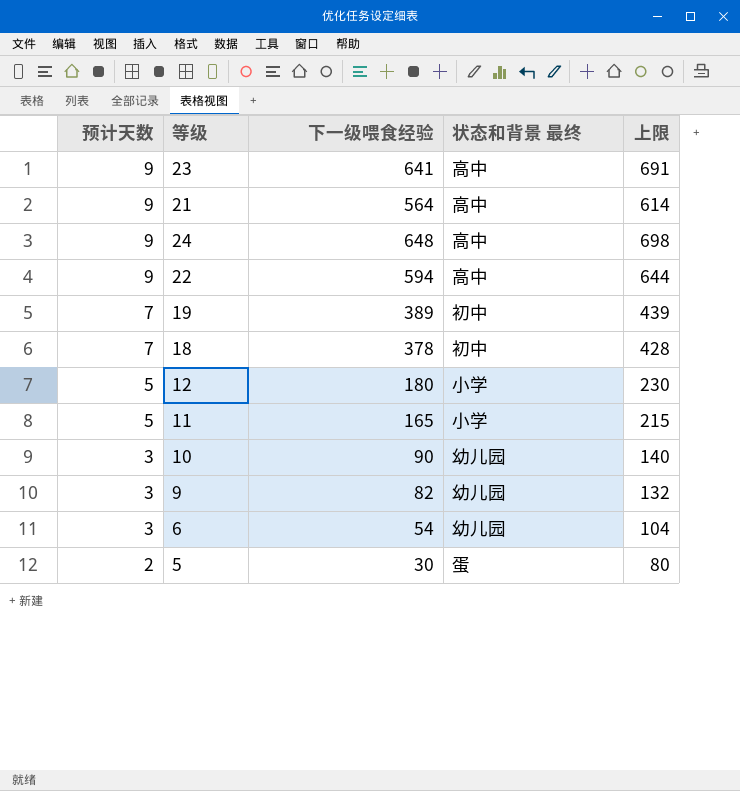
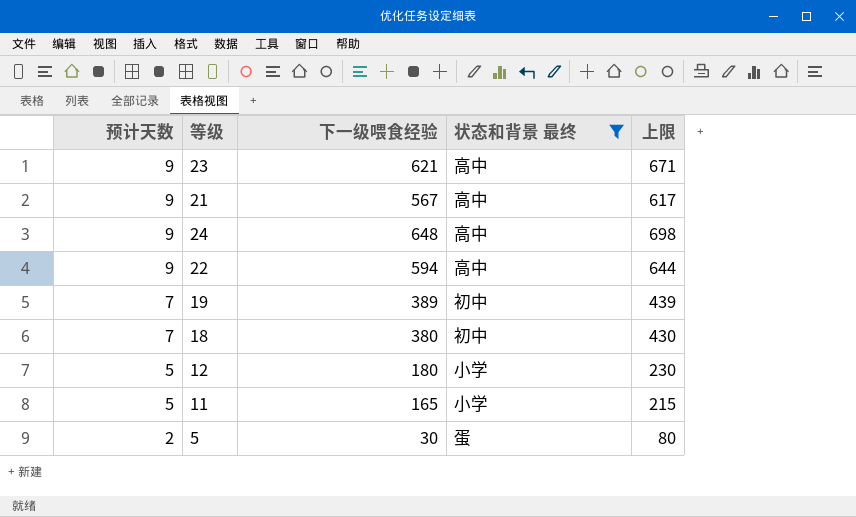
filter: none -> 状态和背景 最终 != 幼儿园
23 | 下一级喂食经验: 641 -> 621
23 | 上限: 691 -> 671
21 | 下一级喂食经验: 564 -> 567
21 | 上限: 614 -> 617
18 | 下一级喂食经验: 378 -> 380
18 | 上限: 428 -> 430

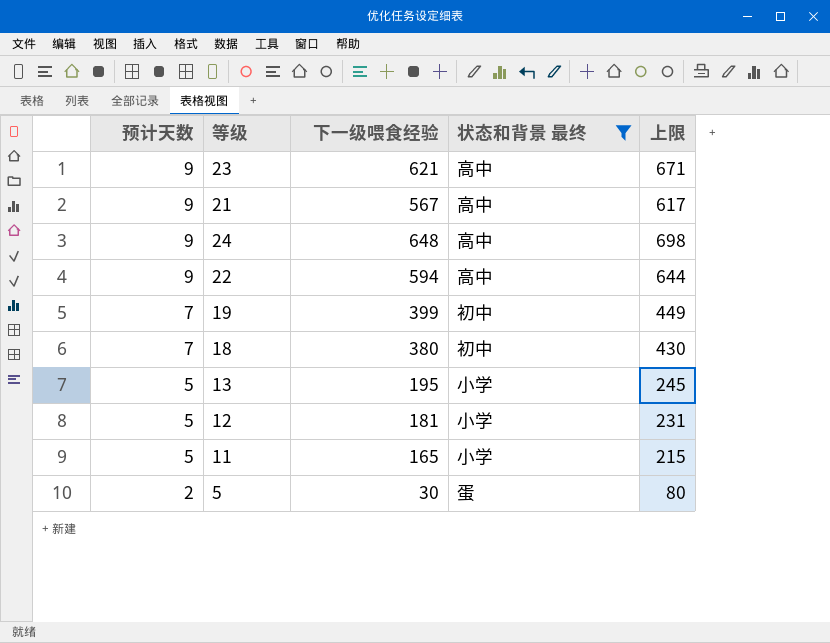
19 | 下一级喂食经验: 389 -> 399
19 | 上限: 439 -> 449
row 13: none -> 5 | 195 | 小学 | 245
12 | 下一级喂食经验: 180 -> 181
12 | 上限: 230 -> 231

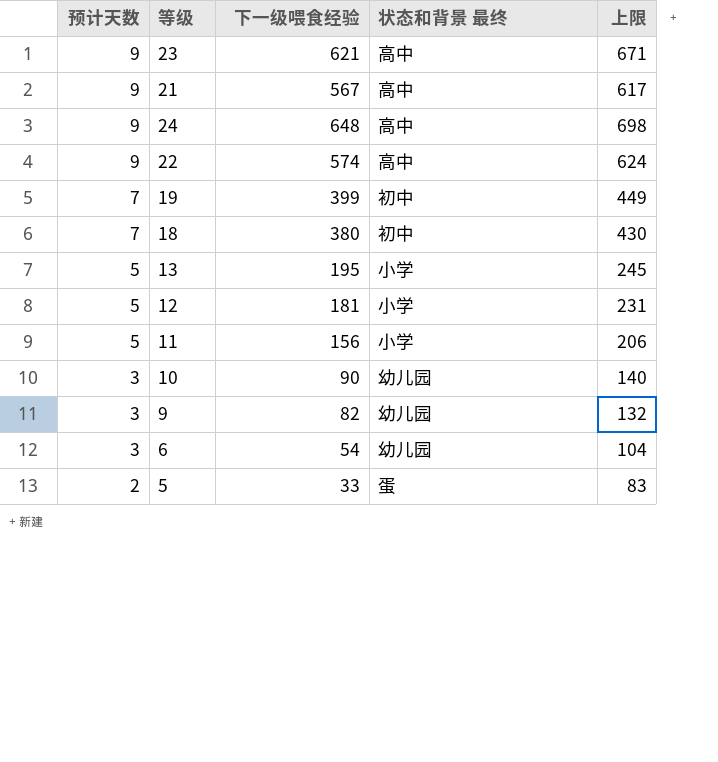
filter: 状态和背景 最终 != 幼儿园 -> none
22 | 下一级喂食经验: 594 -> 574
22 | 上限: 644 -> 624
11 | 下一级喂食经验: 165 -> 156
11 | 上限: 215 -> 206
5 | 下一级喂食经验: 30 -> 33
5 | 上限: 80 -> 83

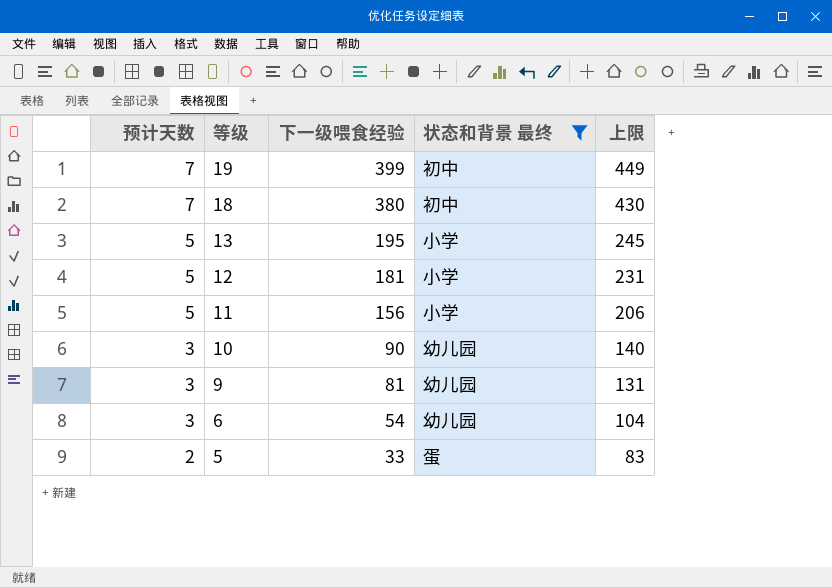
filter: none -> 状态和背景 最终 != 高中
9 | 下一级喂食经验: 82 -> 81
9 | 上限: 132 -> 131

